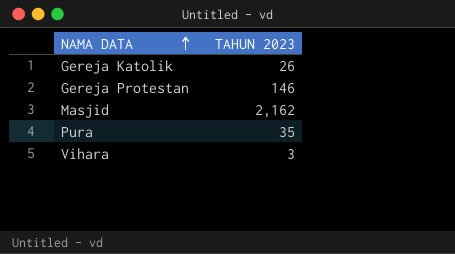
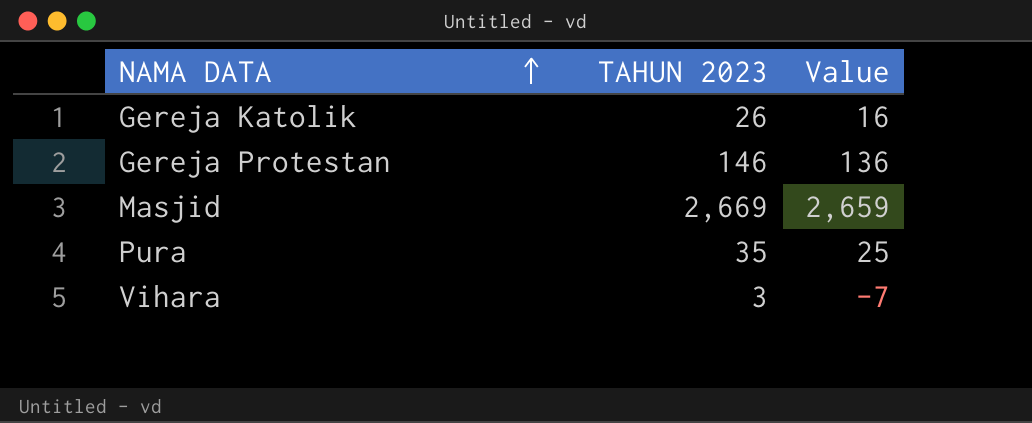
column Value | formula: none -> [TAHUN 2023] - 10
Masjid | TAHUN 2023: 2,162 -> 2,669

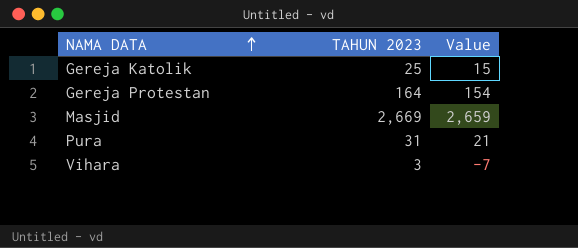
Gereja Katolik | TAHUN 2023: 26 -> 25
Gereja Katolik | Value: 16 -> 15
Gereja Protestan | TAHUN 2023: 146 -> 164
Gereja Protestan | Value: 136 -> 154
Pura | TAHUN 2023: 35 -> 31
Pura | Value: 25 -> 21

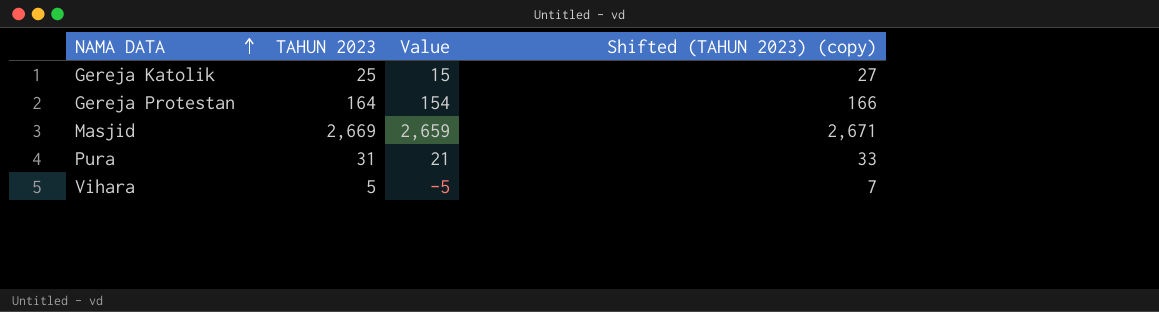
column Shifted (TAHUN 2023) (copy) | formula: none -> [TAHUN 2023] + 2
Vihara | TAHUN 2023: 3 -> 5
Vihara | Value: -7 -> -5

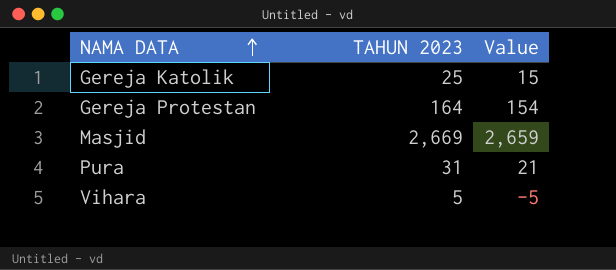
column Shifted (TAHUN 2023) (copy) | formula: [TAHUN 2023] + 2 -> none

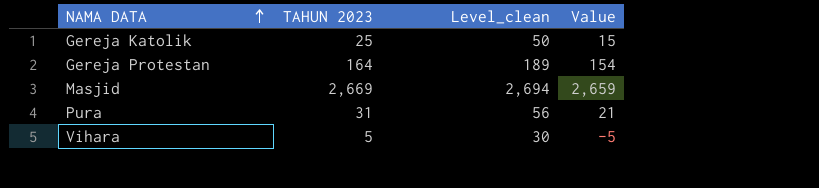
column Level_clean | formula: none -> [TAHUN 2023] + 25

